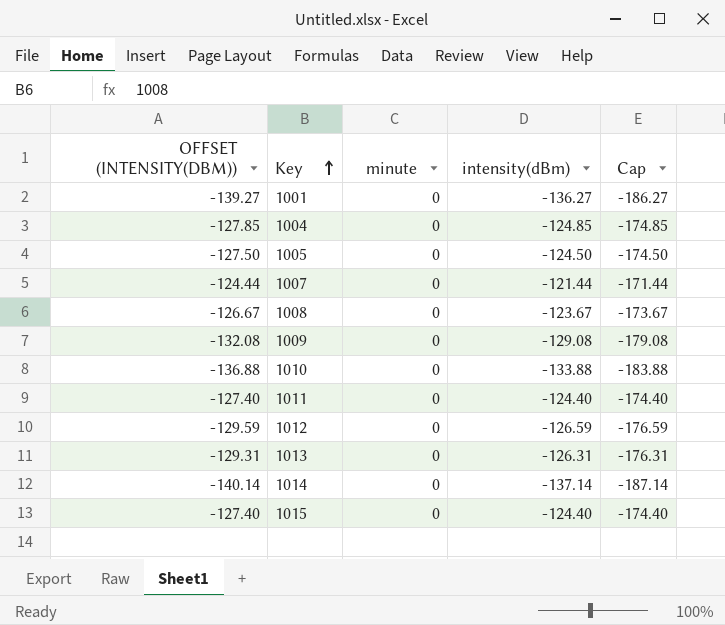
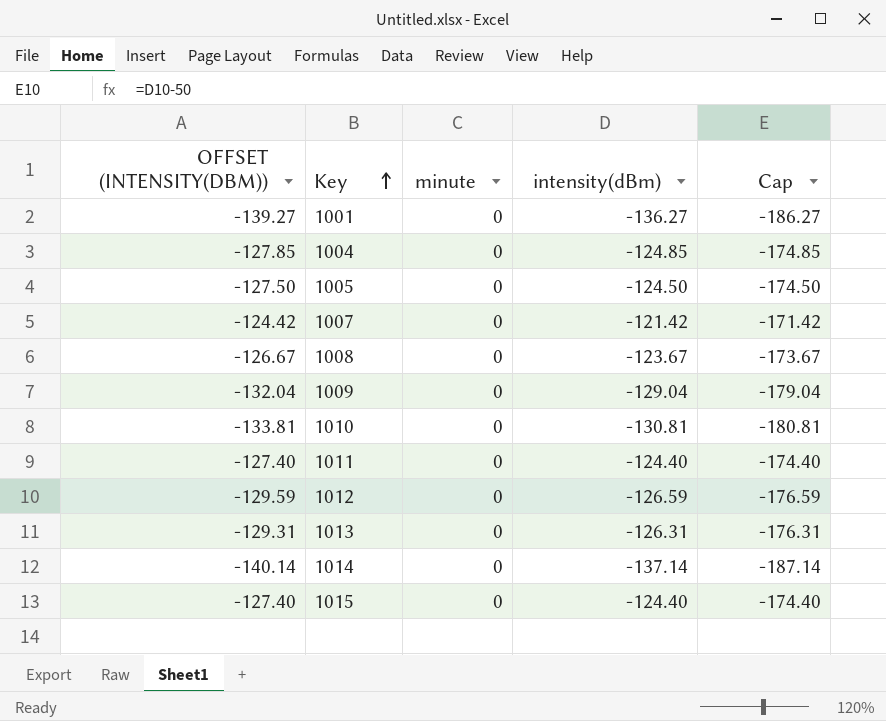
1007 | OFFSET (INTENSITY(DBM)): -124.44 -> -124.42
1007 | intensity(dBm): -121.44 -> -121.42
1007 | Cap: -171.44 -> -171.42
1009 | OFFSET (INTENSITY(DBM)): -132.08 -> -132.04
1009 | intensity(dBm): -129.08 -> -129.04
1009 | Cap: -179.08 -> -179.04
1010 | OFFSET (INTENSITY(DBM)): -136.88 -> -133.81
1010 | intensity(dBm): -133.88 -> -130.81
1010 | Cap: -183.88 -> -180.81

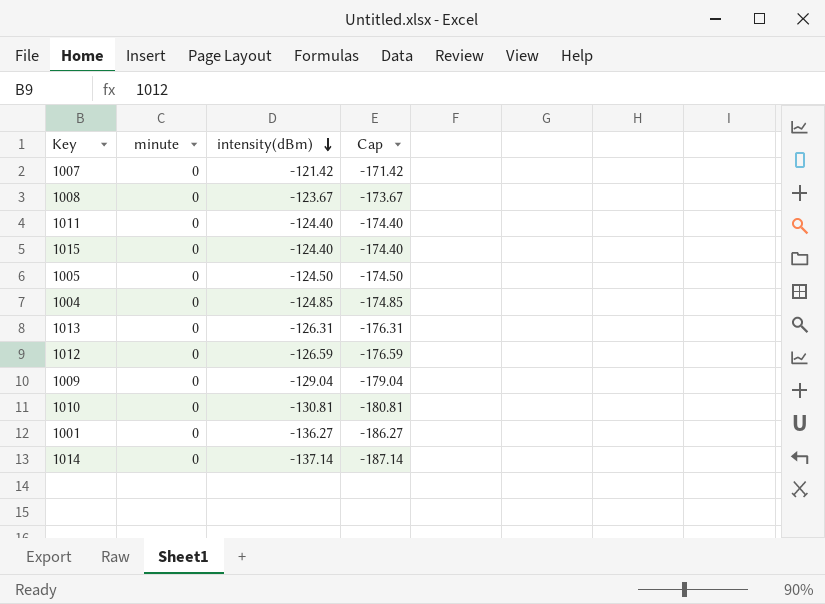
row order: Key ascending -> intensity(dBm) descending
column OFFSET (INTENSITY(DBM)) | formula: [intensity(dBm)] - 3 -> none

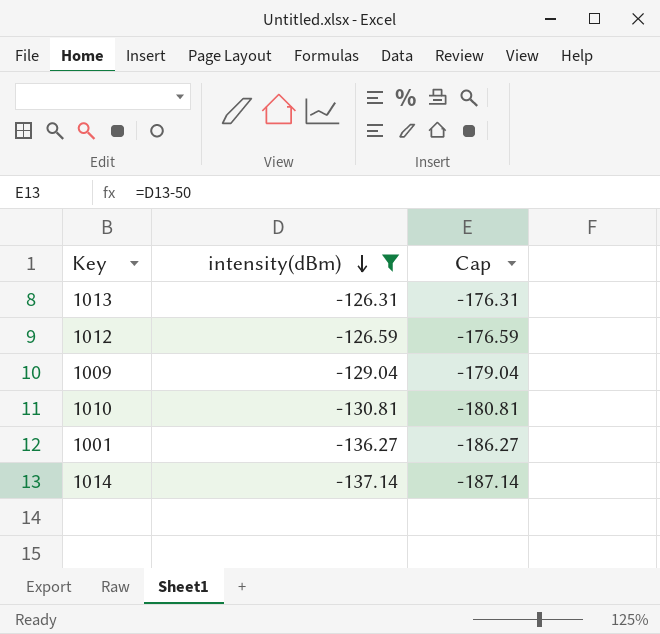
filter: none -> intensity(dBm) <= -126.31
column minute | position: 2 -> none

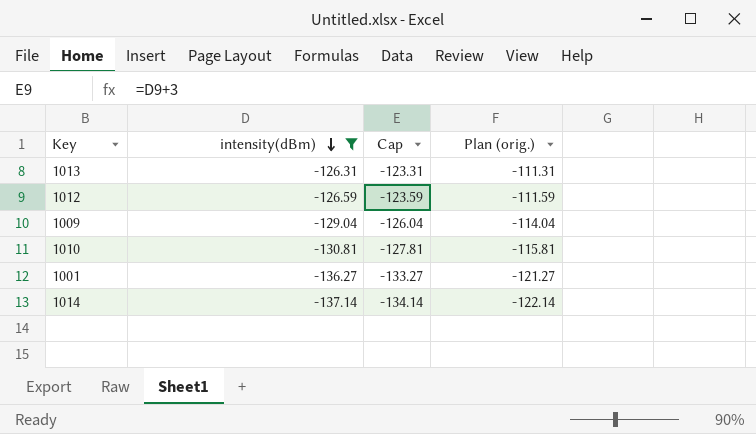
column Cap | formula: [intensity(dBm)] - 50 -> [intensity(dBm)] + 3
column Plan (orig.) | formula: none -> [intensity(dBm)] + 15

